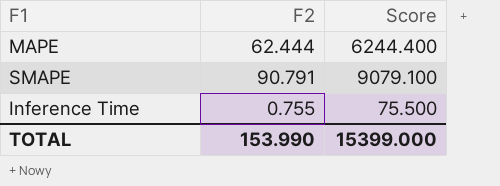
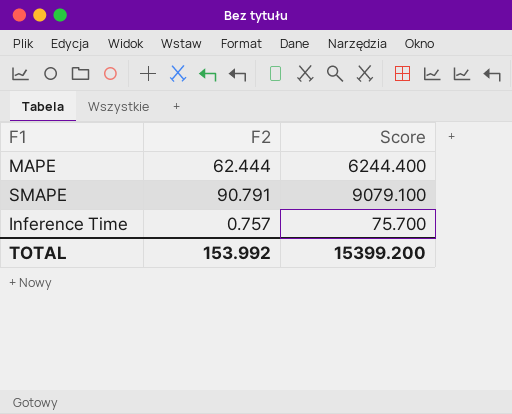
Inference Time | F2: 0.755 -> 0.757
Inference Time | Score: 75.500 -> 75.700
TOTAL | F2: 153.990 -> 153.992
TOTAL | Score: 15399.000 -> 15399.200

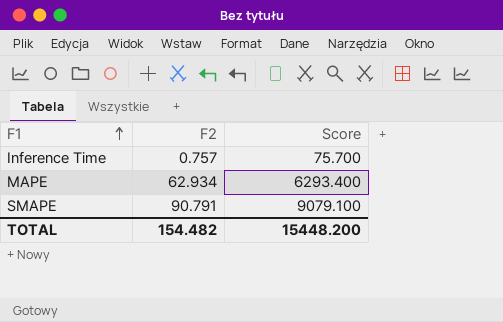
row order: none -> F1 ascending
MAPE | F2: 62.444 -> 62.934
MAPE | Score: 6244.400 -> 6293.400
TOTAL | F2: 153.992 -> 154.482
TOTAL | Score: 15399.200 -> 15448.200

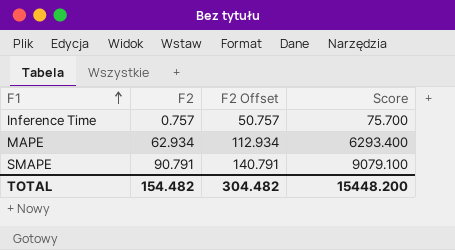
column F2 Offset | formula: none -> [F2] + 50

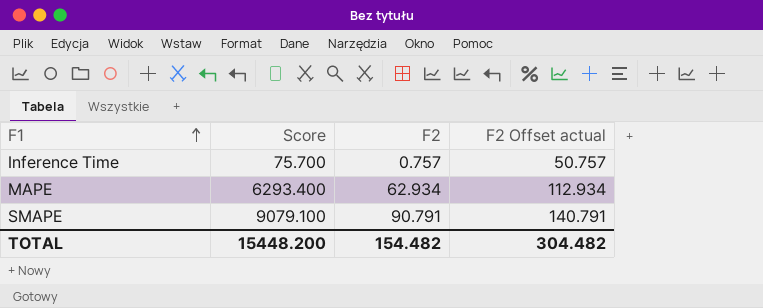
column Score | position: 4 -> 2
column name: F2 Offset -> F2 Offset actual

